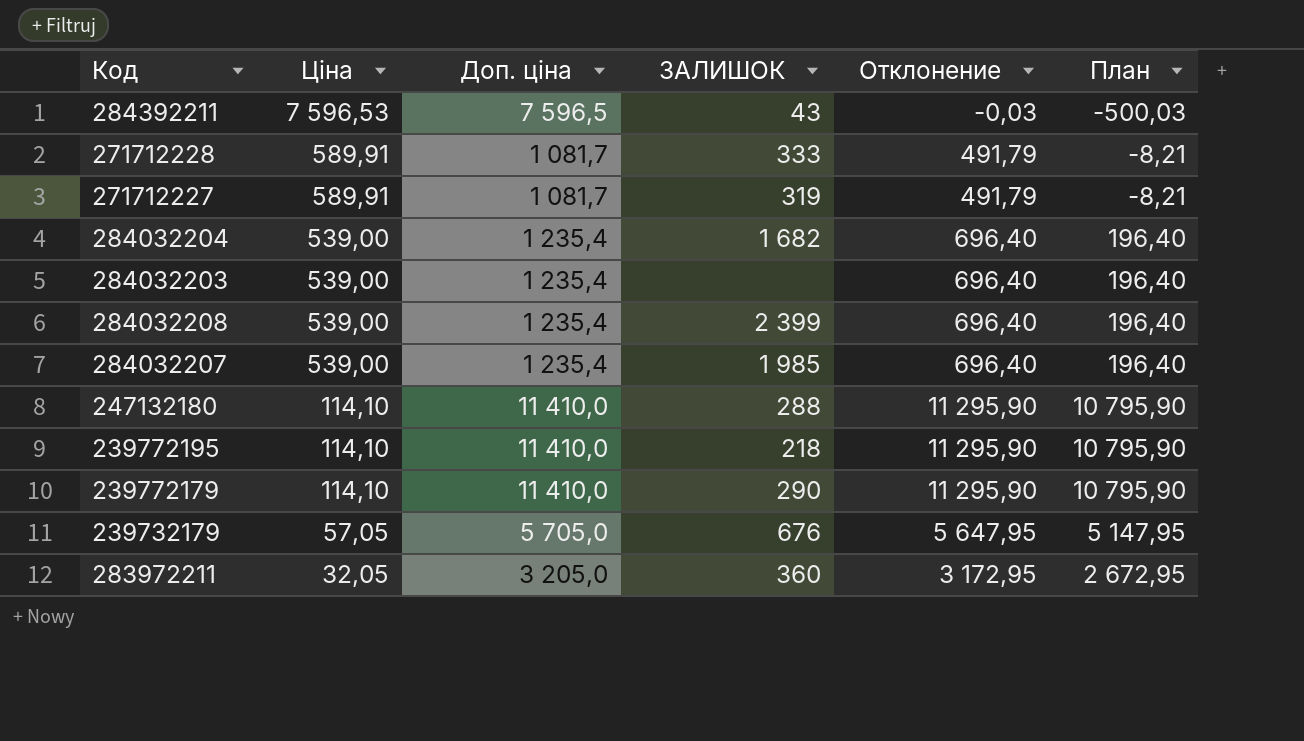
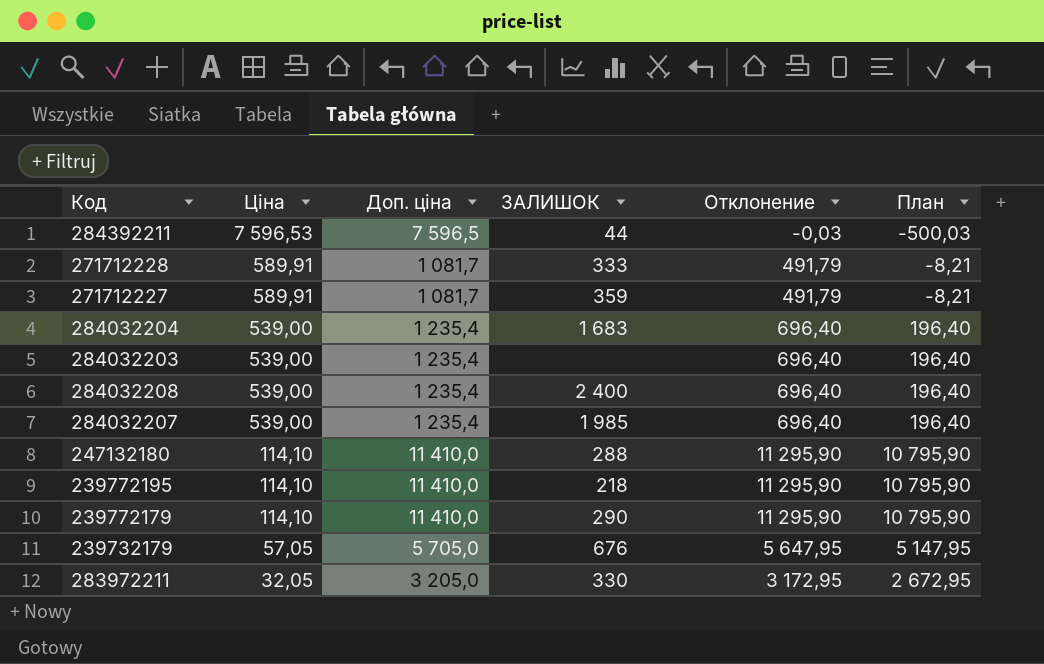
284392211 | ЗАЛИШОК: 43 -> 44
271712227 | ЗАЛИШОК: 319 -> 359
284032204 | ЗАЛИШОК: 1 682 -> 1 683
284032208 | ЗАЛИШОК: 2 399 -> 2 400
283972211 | ЗАЛИШОК: 360 -> 330

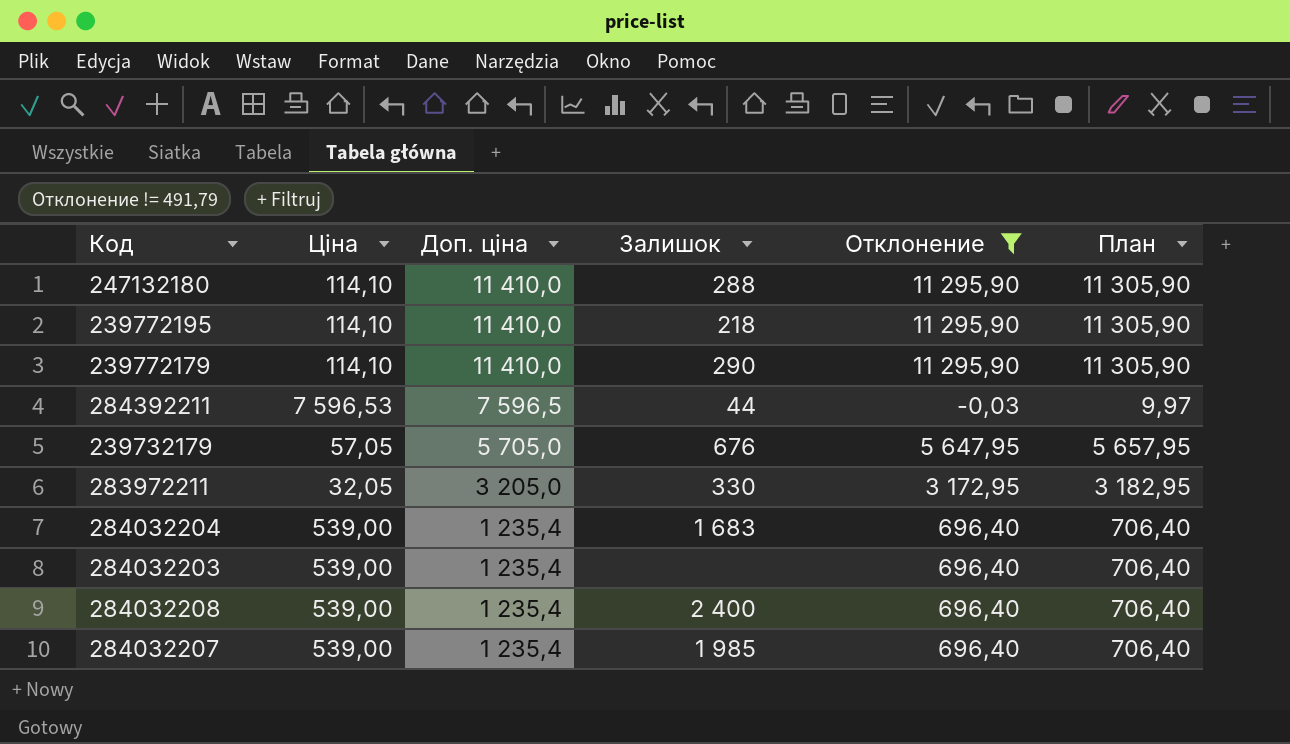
filter: none -> Отклонение != 491,79
row order: Ціна descending -> Доп. ціна descending
column name: ЗАЛИШОК -> Залишок
column План | formula: [Отклонение] - 500 -> [Отклонение] + 10

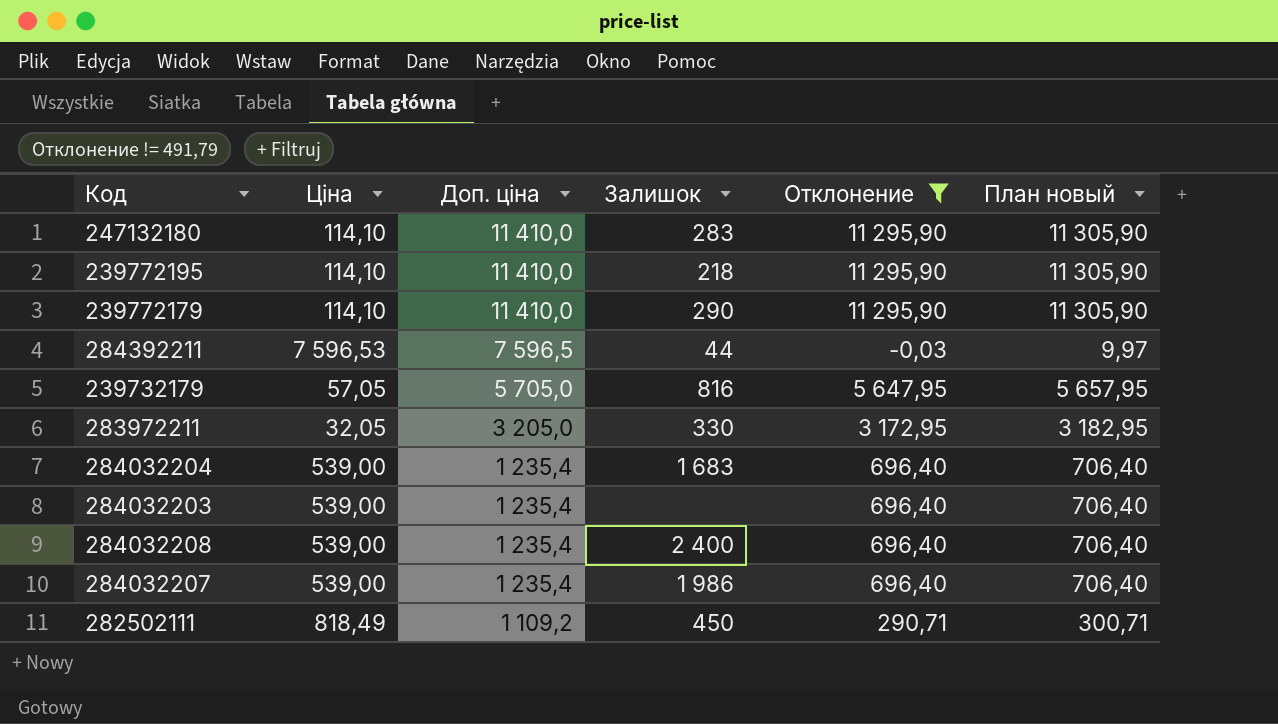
column name: План -> План новый
247132180 | Залишок: 288 -> 283
239732179 | Залишок: 676 -> 816
284032207 | Залишок: 1 985 -> 1 986
row 282502111: none -> 818,49 | 1 109,2 | 450 | 290,71 | 300,71

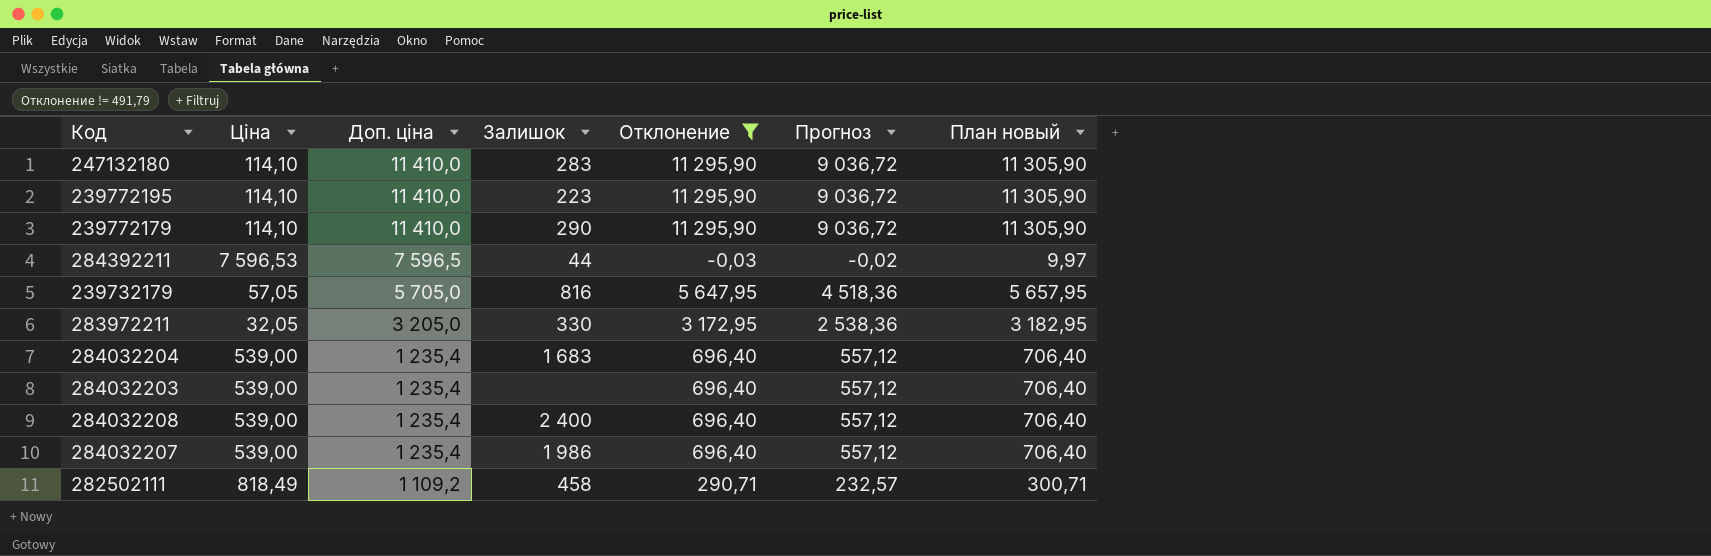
column Прогноз | formula: none -> [Отклонение] * 0,8
239772195 | Залишок: 218 -> 223
282502111 | Залишок: 450 -> 458

